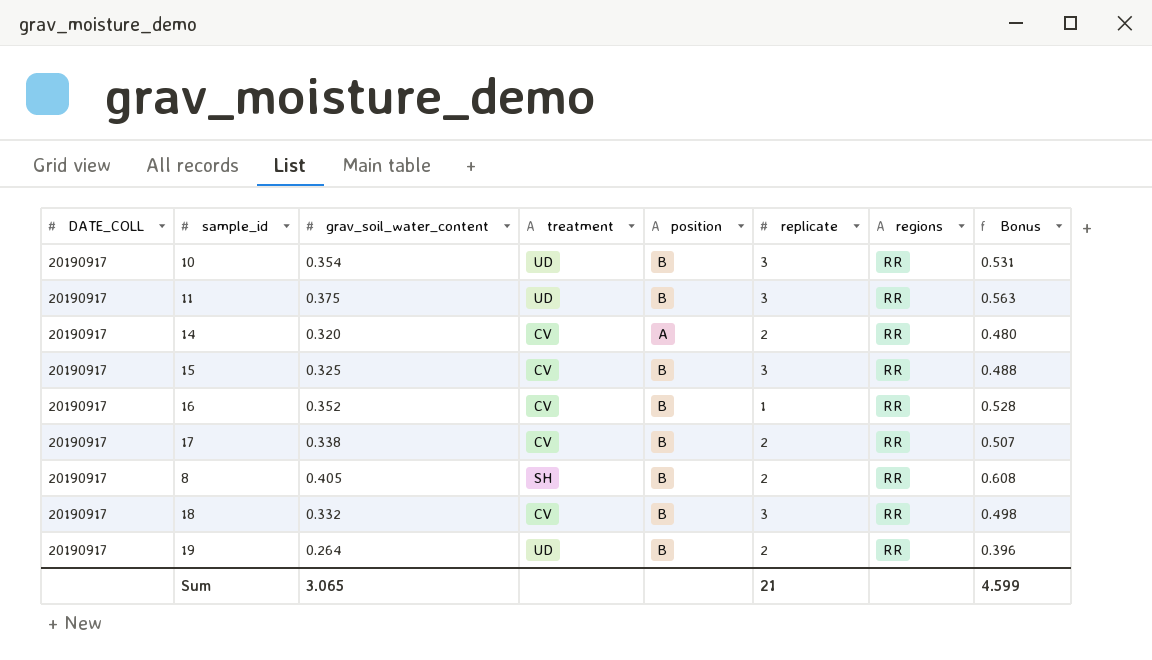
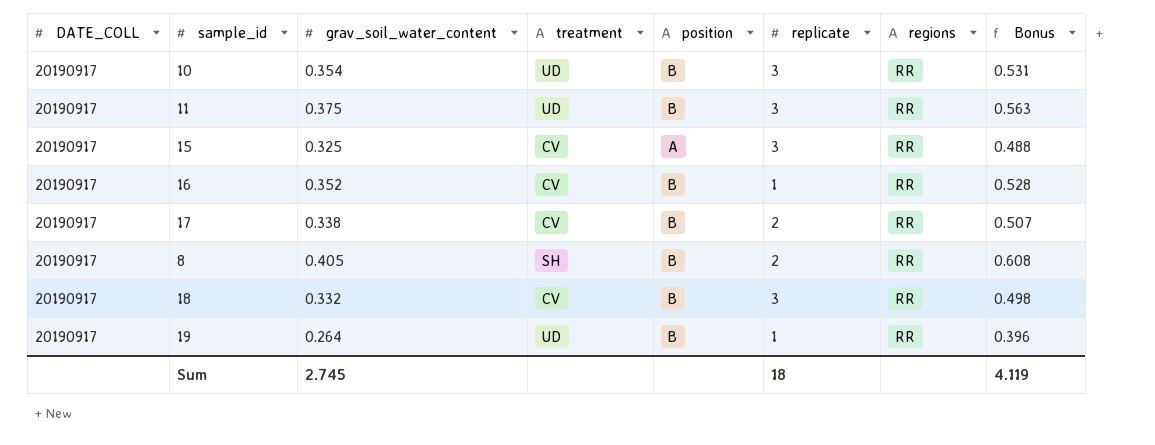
row 14: 20190917 | 0.320 | CV | A | 2 | RR | 0.480 -> none
15 | position: B -> A
19 | replicate: 2 -> 1
Sum | grav_soil_water_content: 3.065 -> 2.745
Sum | replicate: 21 -> 18
Sum | Bonus: 4.599 -> 4.119

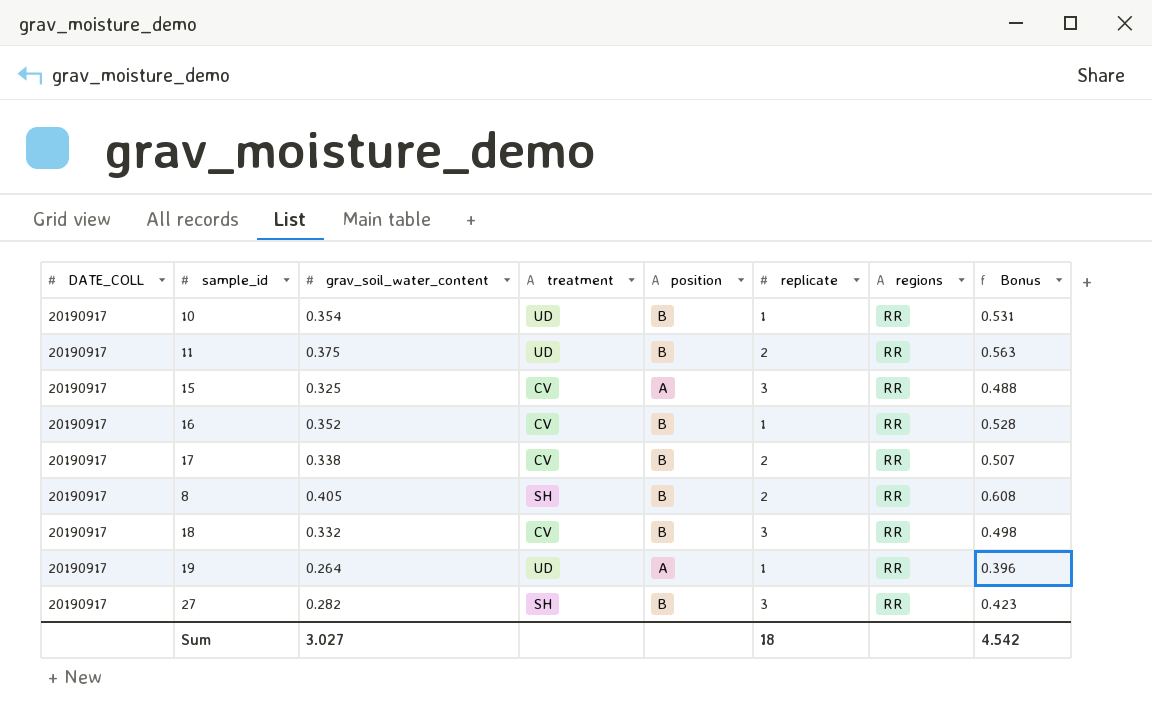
10 | replicate: 3 -> 1
11 | replicate: 3 -> 2
19 | position: B -> A
row 27: none -> 20190917 | 0.282 | SH | B | 3 | RR | 0.423
Sum | grav_soil_water_content: 2.745 -> 3.027
Sum | Bonus: 4.119 -> 4.542

